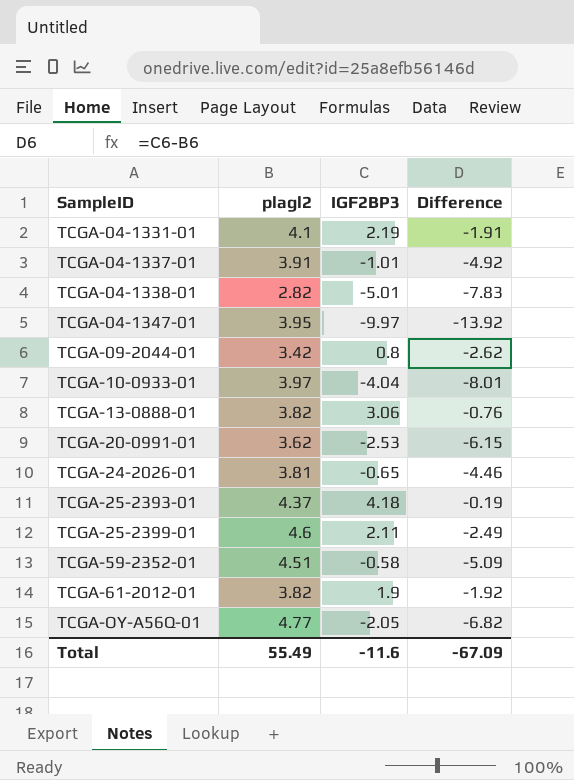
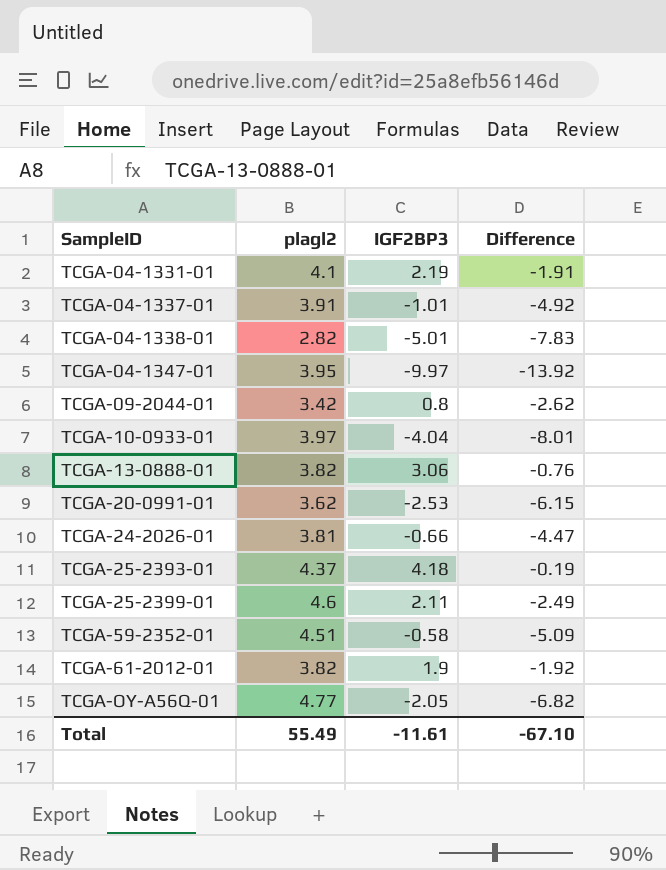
TCGA-24-2026-01 | IGF2BP3: -0.65 -> -0.66
TCGA-24-2026-01 | Difference: -4.46 -> -4.47
Total | IGF2BP3: -11.6 -> -11.61
Total | Difference: -67.09 -> -67.10

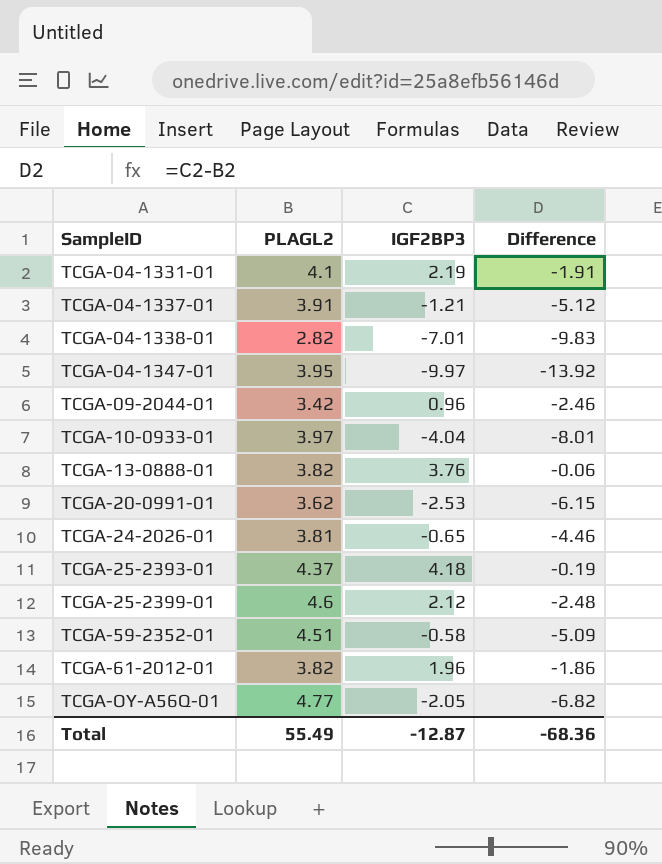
column name: plagl2 -> PLAGL2
TCGA-04-1337-01 | IGF2BP3: -1.01 -> -1.21
TCGA-04-1337-01 | Difference: -4.92 -> -5.12
TCGA-04-1338-01 | IGF2BP3: -5.01 -> -7.01
TCGA-04-1338-01 | Difference: -7.83 -> -9.83
TCGA-09-2044-01 | IGF2BP3: 0.8 -> 0.96
TCGA-09-2044-01 | Difference: -2.62 -> -2.46
TCGA-13-0888-01 | IGF2BP3: 3.06 -> 3.76
TCGA-13-0888-01 | Difference: -0.76 -> -0.06
TCGA-24-2026-01 | IGF2BP3: -0.66 -> -0.65
TCGA-24-2026-01 | Difference: -4.47 -> -4.46
TCGA-25-2399-01 | IGF2BP3: 2.11 -> 2.12
TCGA-25-2399-01 | Difference: -2.49 -> -2.48
TCGA-61-2012-01 | IGF2BP3: 1.9 -> 1.96
TCGA-61-2012-01 | Difference: -1.92 -> -1.86
Total | IGF2BP3: -11.61 -> -12.87
Total | Difference: -67.10 -> -68.36

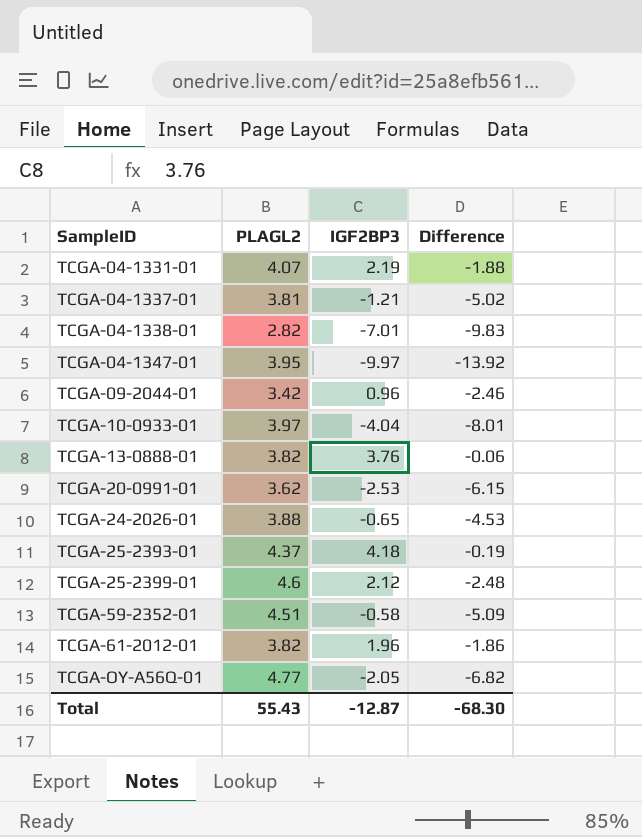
TCGA-04-1331-01 | PLAGL2: 4.1 -> 4.07
TCGA-04-1331-01 | Difference: -1.91 -> -1.88
TCGA-04-1337-01 | PLAGL2: 3.91 -> 3.81
TCGA-04-1337-01 | Difference: -5.12 -> -5.02
TCGA-24-2026-01 | PLAGL2: 3.81 -> 3.88
TCGA-24-2026-01 | Difference: -4.46 -> -4.53
Total | PLAGL2: 55.49 -> 55.43
Total | Difference: -68.36 -> -68.30

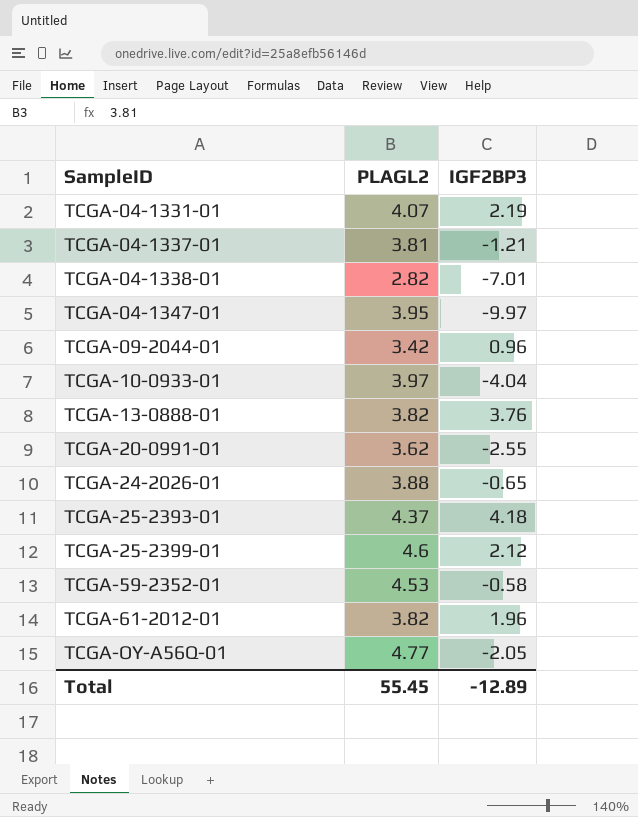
column Difference | formula: [IGF2BP3] - [PLAGL2] -> none
TCGA-20-0991-01 | IGF2BP3: -2.53 -> -2.55
TCGA-59-2352-01 | PLAGL2: 4.51 -> 4.53
Total | PLAGL2: 55.43 -> 55.45
Total | IGF2BP3: -12.87 -> -12.89

